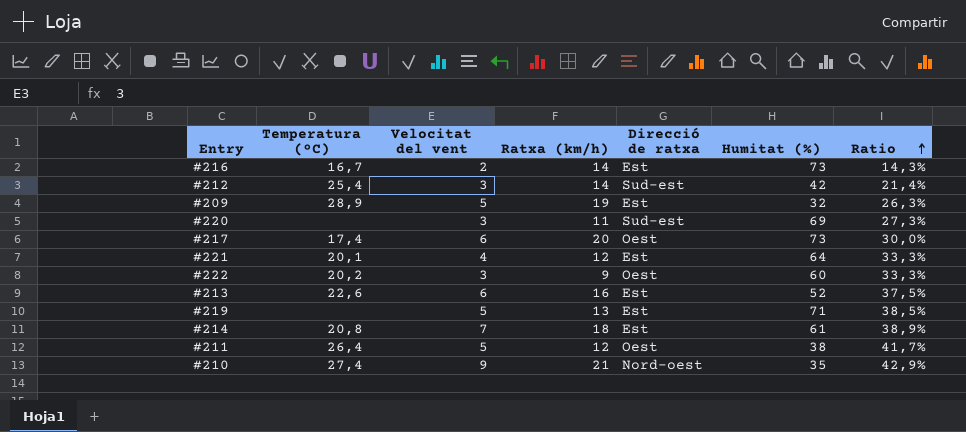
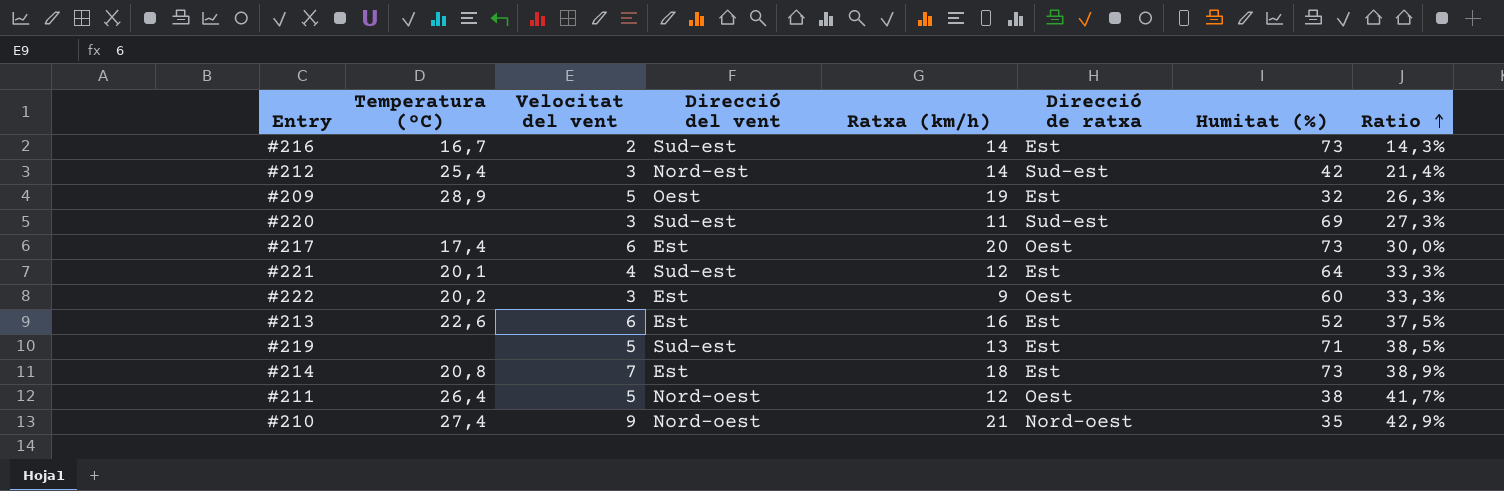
column Direcció del vent | position: none -> 4
#214 | Humitat (%): 61 -> 73

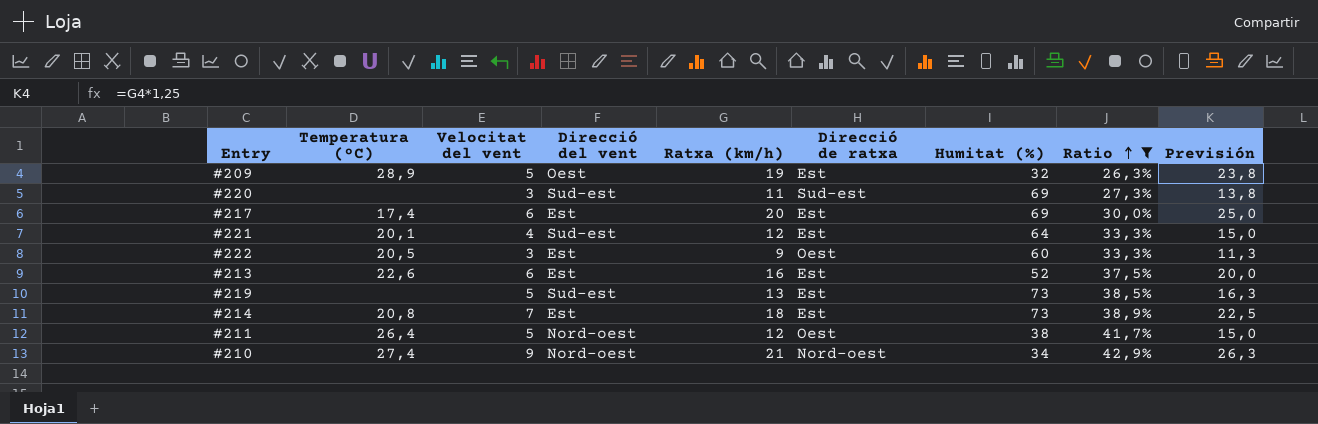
filter: none -> Ratio >= 26,3%
column Previsión | formula: none -> [Ratxa (km/h)] * 1,25
#217 | Direcció de ratxa: Oest -> Est
#217 | Humitat (%): 73 -> 69
#222 | Temperatura (ºC): 20,2 -> 20,5
#219 | Humitat (%): 71 -> 73
#210 | Humitat (%): 35 -> 34

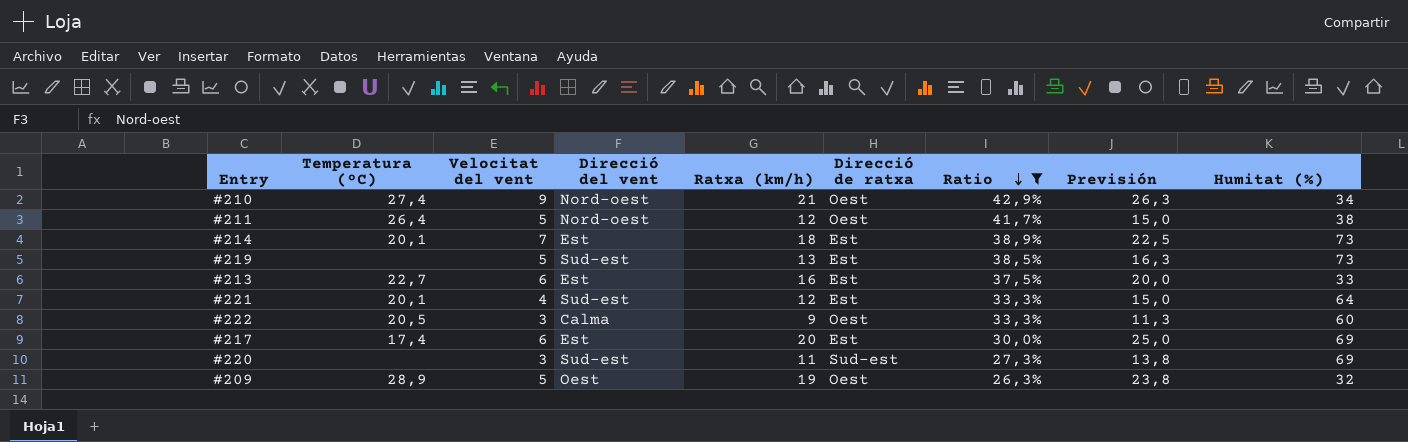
row order: Ratio ascending -> Ratio descending
column Humitat (%) | position: 7 -> 9
#210 | Direcció de ratxa: Nord-oest -> Oest
#214 | Temperatura (ºC): 20,8 -> 20,1
#213 | Temperatura (ºC): 22,6 -> 22,7
#213 | Humitat (%): 52 -> 33
#222 | Direcció del vent: Est -> Calma
#209 | Direcció de ratxa: Est -> Oest

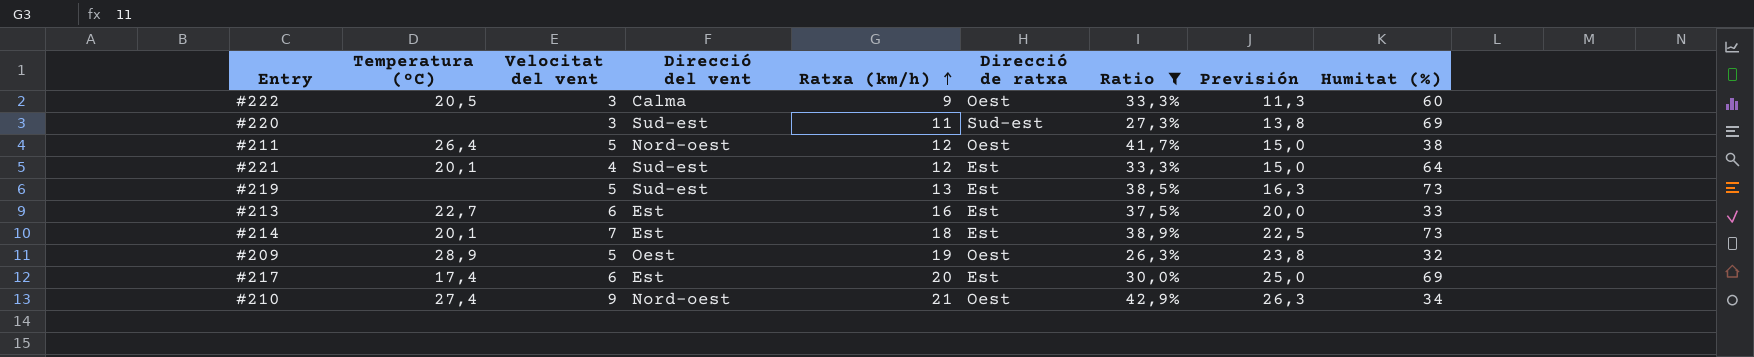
row order: Ratio descending -> Ratxa (km/h) ascending

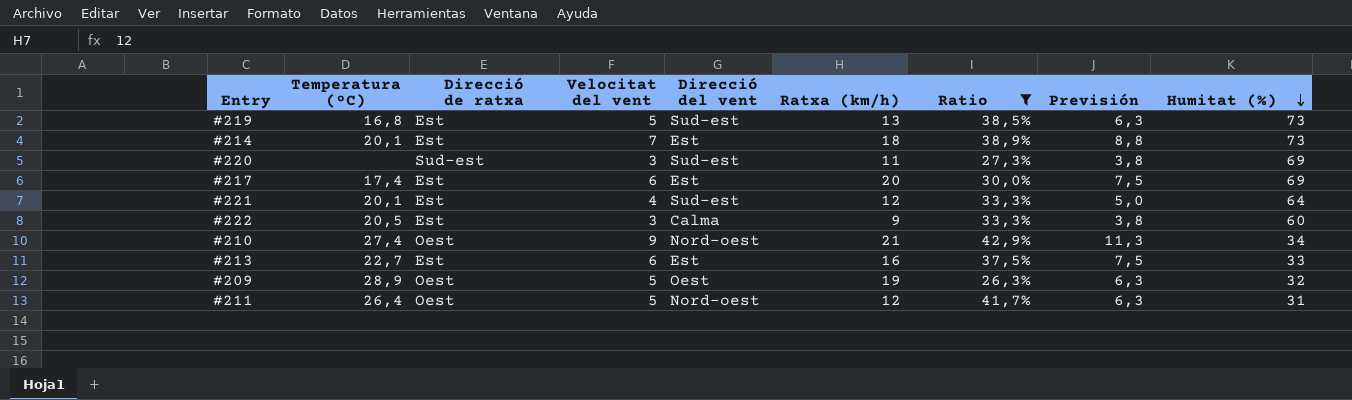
row order: Ratxa (km/h) ascending -> Humitat (%) descending
column Direcció de ratxa | position: 6 -> 3
column Previsión | formula: [Ratxa (km/h)] * 1,25 -> [Velocitat del vent] * 1,25
#219 | Temperatura (ºC): none -> 16,8
#222 | Direcció de ratxa: Oest -> Est
#211 | Humitat (%): 38 -> 31

